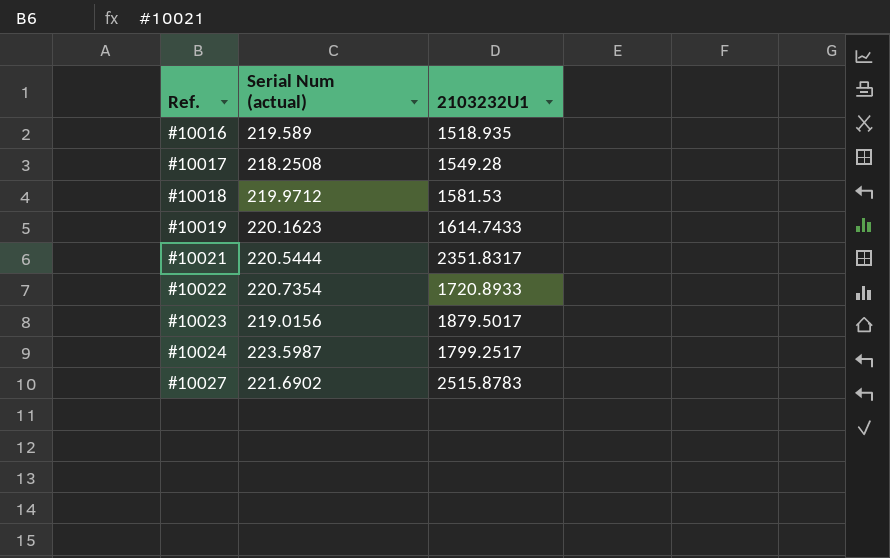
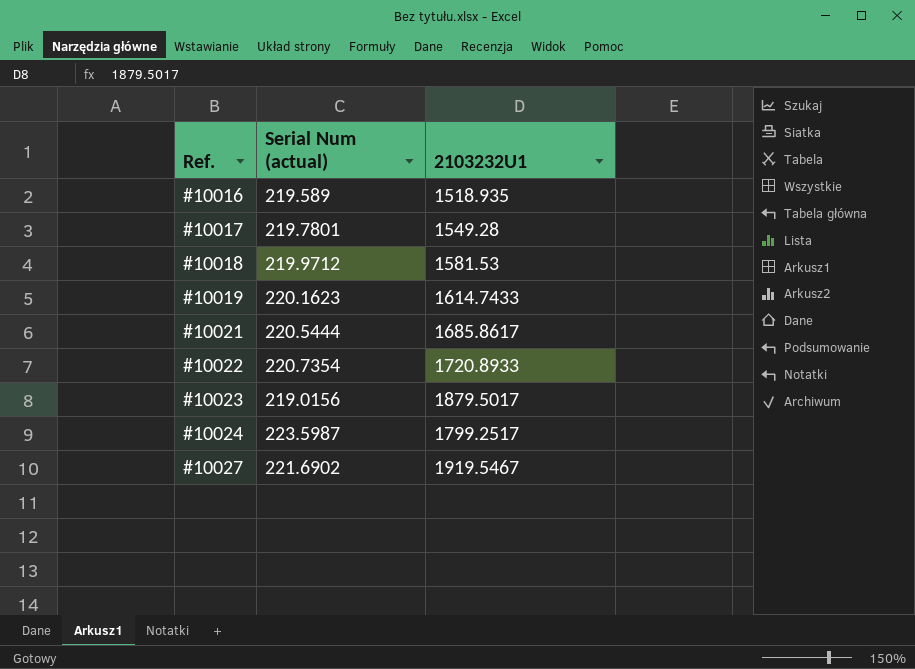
#10017 | Serial Num (actual): 218.2508 -> 219.7801
#10021 | 2103232U1: 2351.8317 -> 1685.8617
#10027 | 2103232U1: 2515.8783 -> 1919.5467

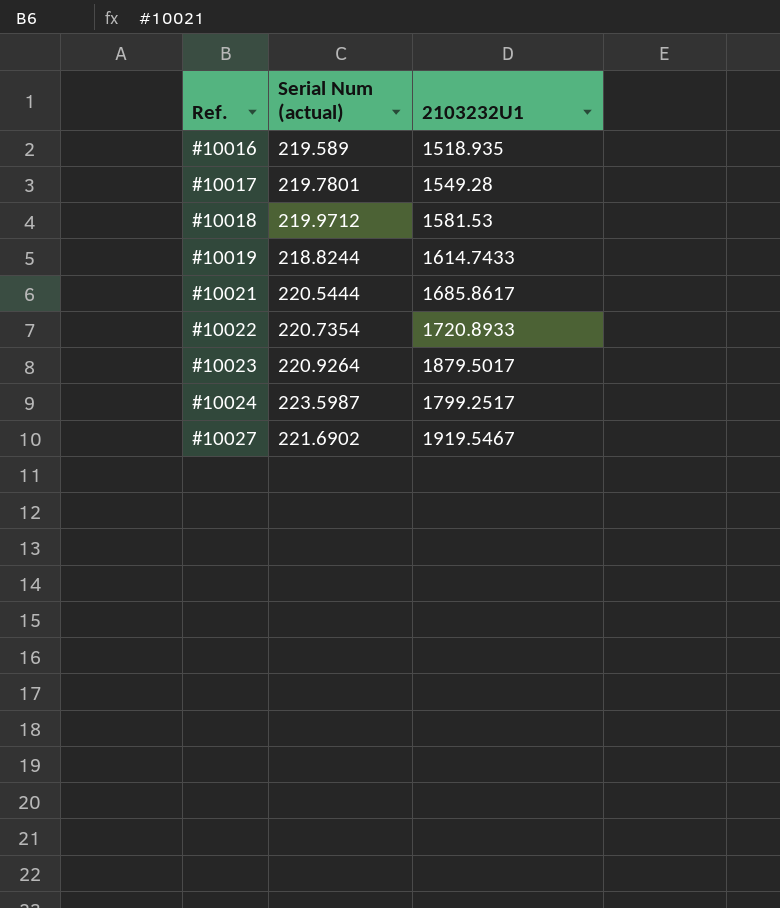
#10019 | Serial Num (actual): 220.1623 -> 218.8244
#10023 | Serial Num (actual): 219.0156 -> 220.9264

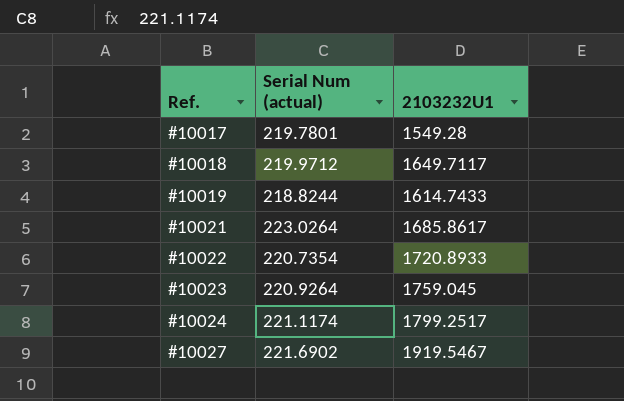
row #10016: 219.589 | 1518.935 -> none
#10018 | 2103232U1: 1581.53 -> 1649.7117
#10021 | Serial Num (actual): 220.5444 -> 223.0264
#10023 | 2103232U1: 1879.5017 -> 1759.045
#10024 | Serial Num (actual): 223.5987 -> 221.1174

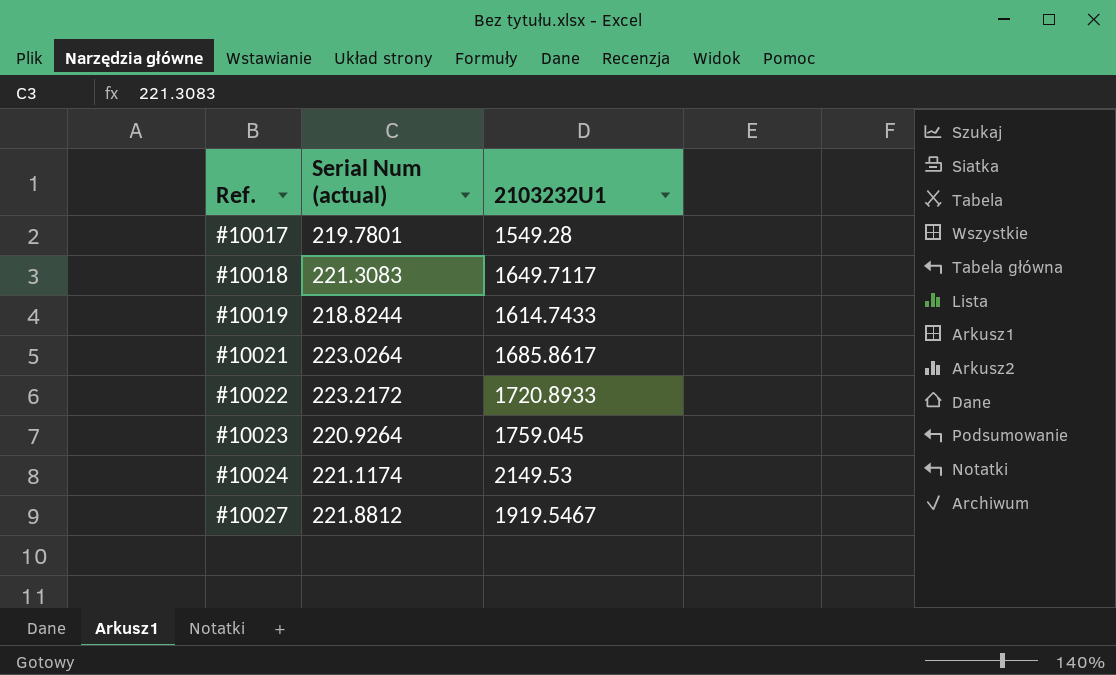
#10018 | Serial Num (actual): 219.9712 -> 221.3083
#10022 | Serial Num (actual): 220.7354 -> 223.2172
#10024 | 2103232U1: 1799.2517 -> 2149.53
#10027 | Serial Num (actual): 221.6902 -> 221.8812

